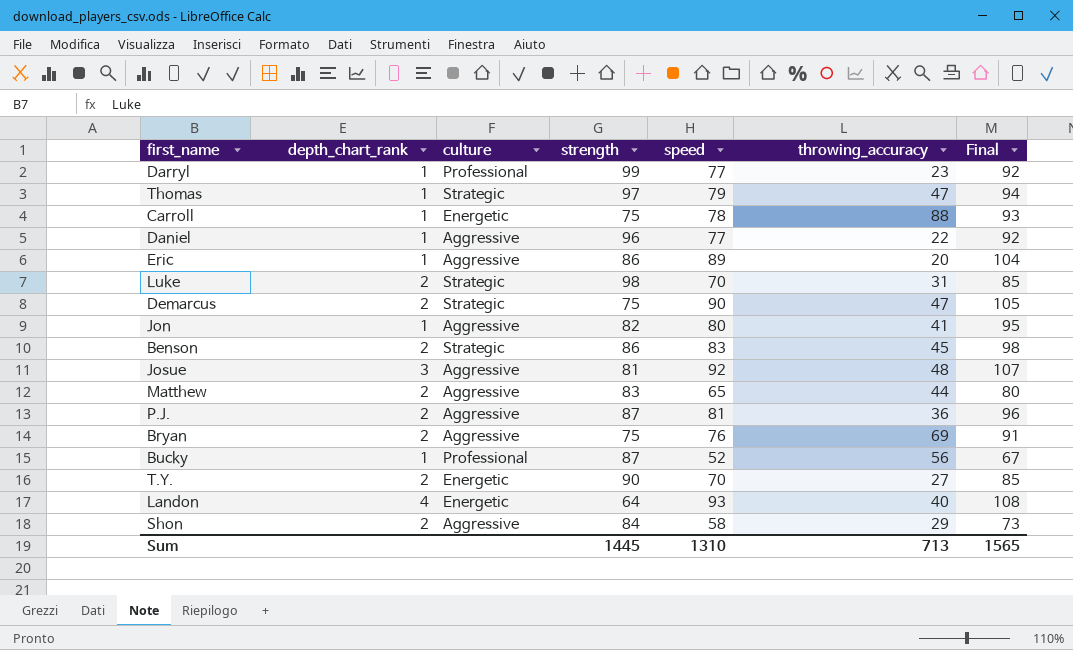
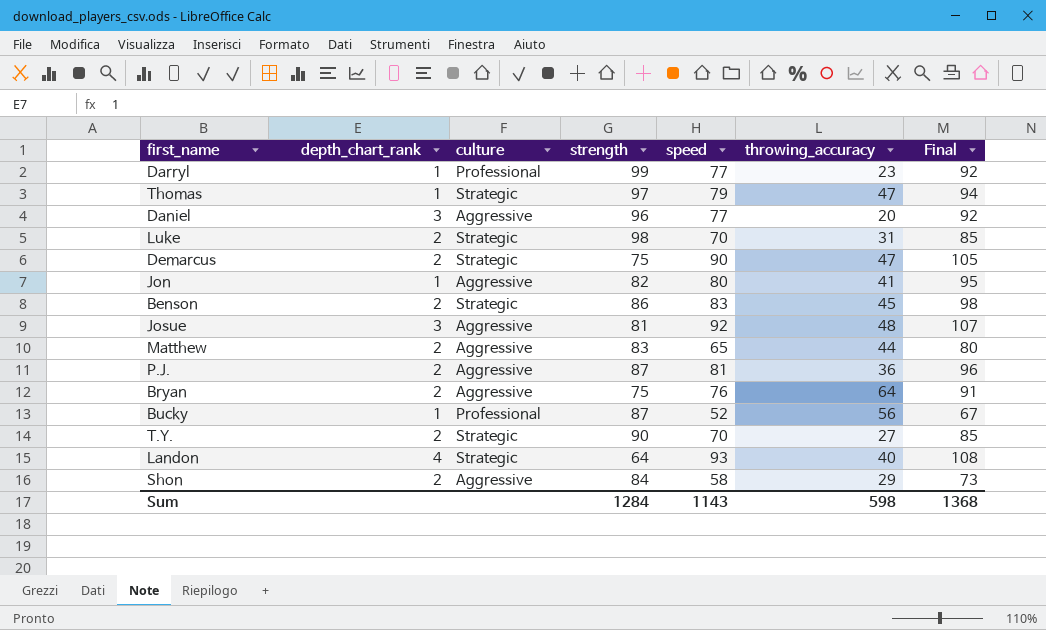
row Carroll: 1 | Energetic | 75 | 78 | 88 | 93 -> none
row Eric: 1 | Aggressive | 86 | 89 | 20 | 104 -> none
Daniel | depth_chart_rank: 1 -> 3
Daniel | throwing_accuracy: 22 -> 20
Bryan | throwing_accuracy: 69 -> 64
T.Y. | culture: Energetic -> Strategic
Landon | culture: Energetic -> Strategic
Sum | strength: 1445 -> 1284
Sum | speed: 1310 -> 1143
Sum | throwing_accuracy: 713 -> 598
Sum | Final: 1565 -> 1368

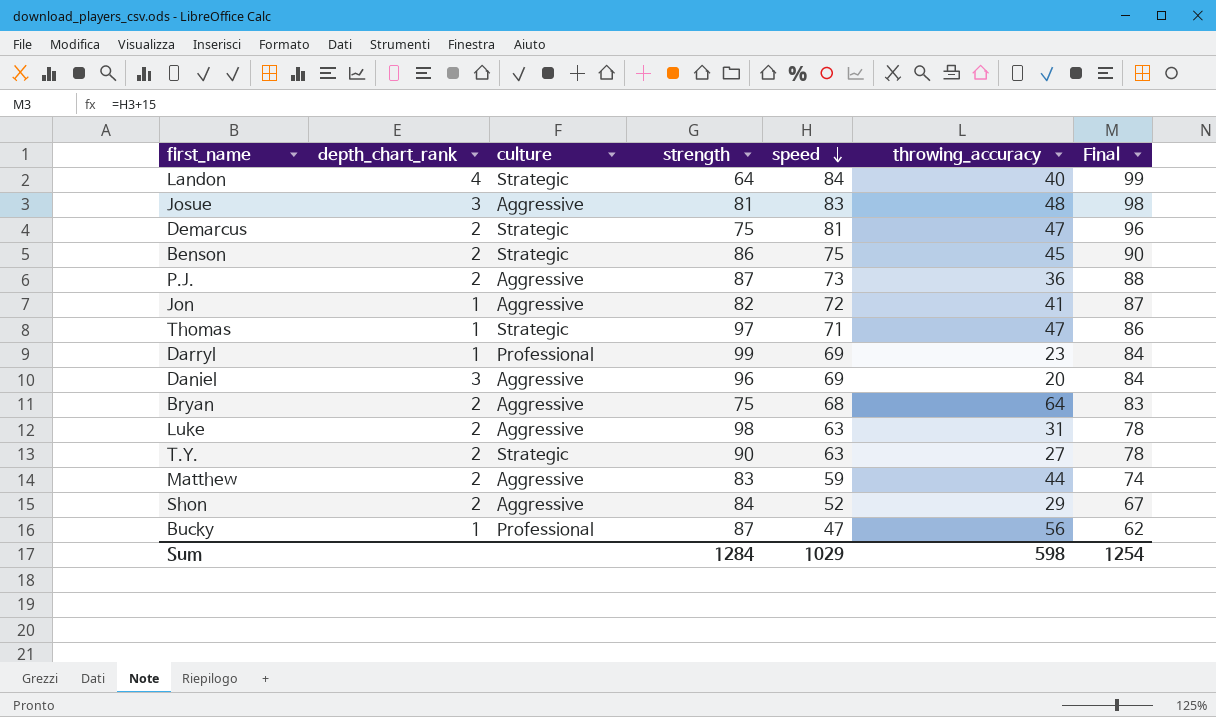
row order: none -> speed descending
Landon | speed: 93 -> 84
Landon | Final: 108 -> 99
Josue | speed: 92 -> 83
Josue | Final: 107 -> 98
Demarcus | speed: 90 -> 81
Demarcus | Final: 105 -> 96
Benson | speed: 83 -> 75
Benson | Final: 98 -> 90
P.J. | speed: 81 -> 73
P.J. | Final: 96 -> 88
Jon | speed: 80 -> 72
Jon | Final: 95 -> 87
Thomas | speed: 79 -> 71
Thomas | Final: 94 -> 86
Darryl | speed: 77 -> 69
Darryl | Final: 92 -> 84
Daniel | speed: 77 -> 69
Daniel | Final: 92 -> 84
Bryan | speed: 76 -> 68
Bryan | Final: 91 -> 83
Luke | culture: Strategic -> Aggressive
Luke | speed: 70 -> 63
Luke | Final: 85 -> 78
T.Y. | speed: 70 -> 63
T.Y. | Final: 85 -> 78
Matthew | speed: 65 -> 59
Matthew | Final: 80 -> 74
Shon | speed: 58 -> 52
Shon | Final: 73 -> 67
Bucky | speed: 52 -> 47
Bucky | Final: 67 -> 62
Sum | speed: 1143 -> 1029
Sum | Final: 1368 -> 1254

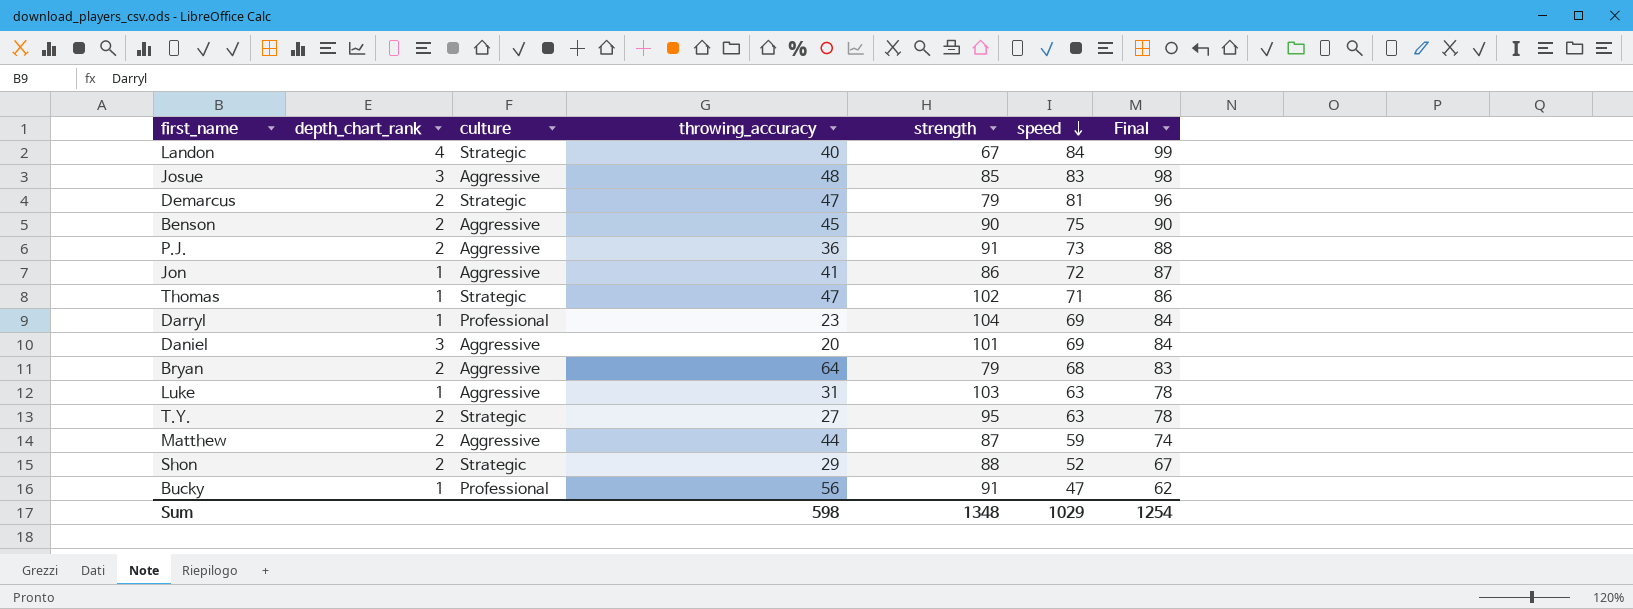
column throwing_accuracy | position: 6 -> 4
Landon | strength: 64 -> 67
Josue | strength: 81 -> 85
Demarcus | strength: 75 -> 79
Benson | culture: Strategic -> Aggressive
Benson | strength: 86 -> 90
P.J. | strength: 87 -> 91
Jon | strength: 82 -> 86
Thomas | strength: 97 -> 102
Darryl | strength: 99 -> 104
Daniel | strength: 96 -> 101
Bryan | strength: 75 -> 79
Luke | depth_chart_rank: 2 -> 1
Luke | strength: 98 -> 103
T.Y. | strength: 90 -> 95
Matthew | strength: 83 -> 87
Shon | culture: Aggressive -> Strategic
Shon | strength: 84 -> 88
Bucky | strength: 87 -> 91
Sum | strength: 1284 -> 1348

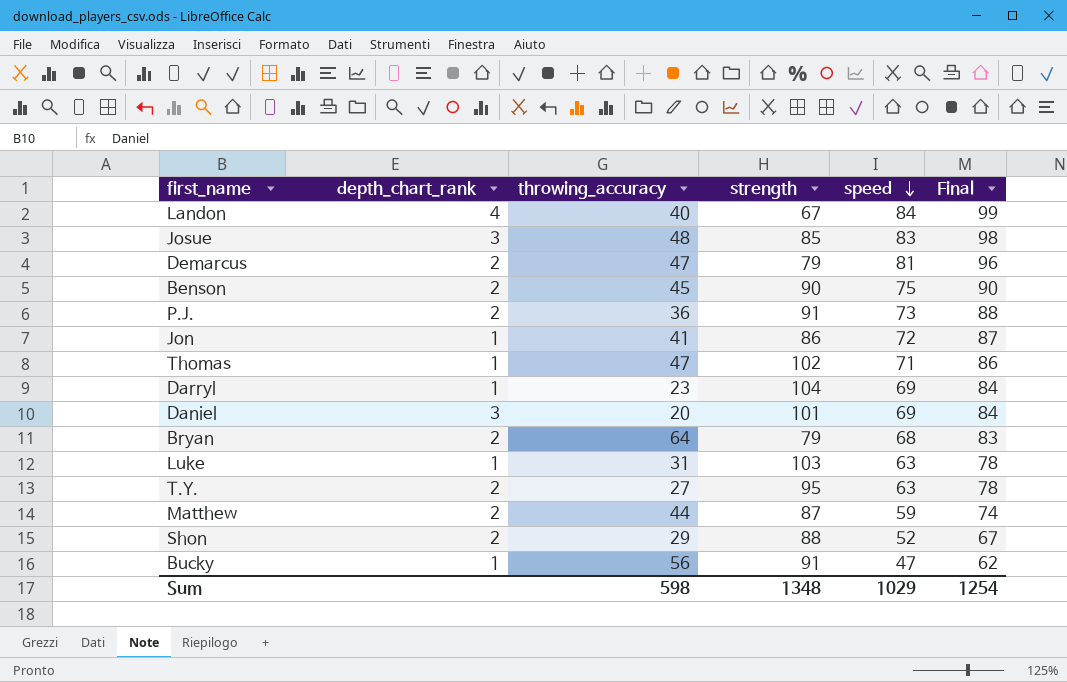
column culture | position: 3 -> none

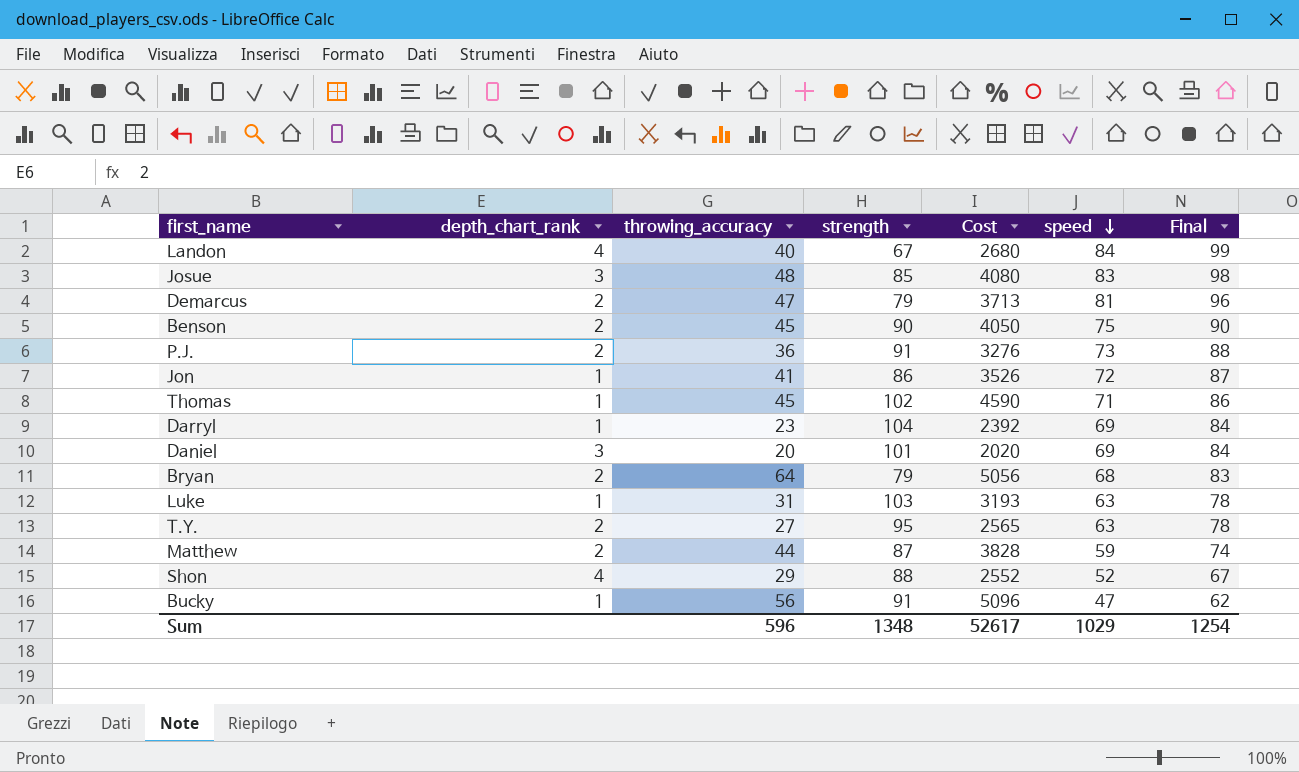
column Cost | formula: none -> [throwing_accuracy] * [strength]
Thomas | throwing_accuracy: 47 -> 45
Shon | depth_chart_rank: 2 -> 4
Sum | throwing_accuracy: 598 -> 596

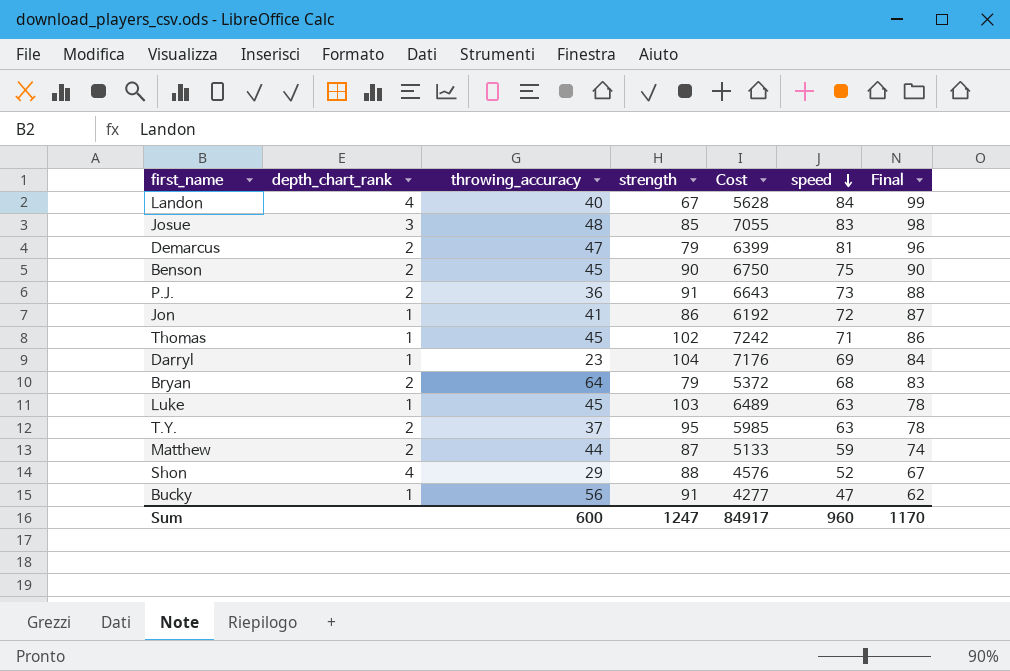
column Cost | formula: [throwing_accuracy] * [strength] -> [strength] * [speed]
row Daniel: 3 | 20 | 101 | 2020 | 69 | 84 -> none
Luke | throwing_accuracy: 31 -> 45
T.Y. | throwing_accuracy: 27 -> 37
Sum | throwing_accuracy: 596 -> 600
Sum | strength: 1348 -> 1247
Sum | Cost: 52617 -> 84917
Sum | speed: 1029 -> 960
Sum | Final: 1254 -> 1170

